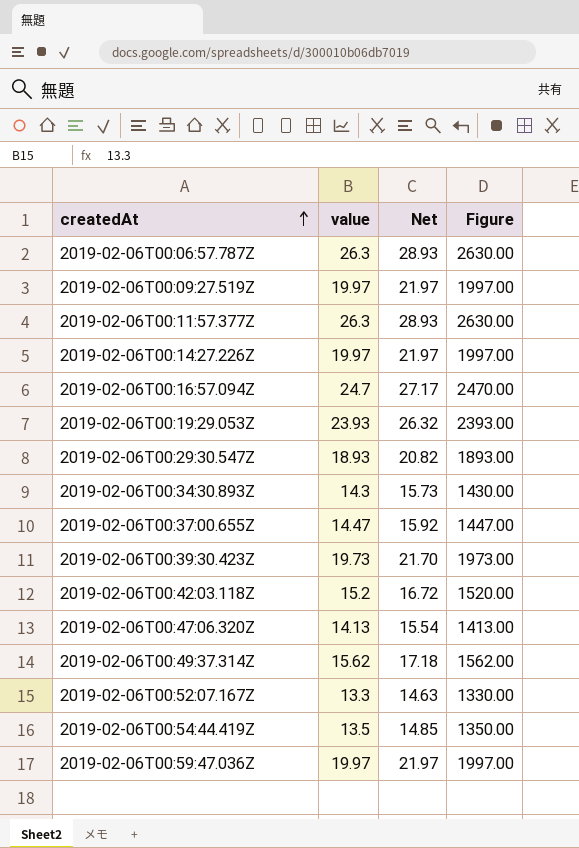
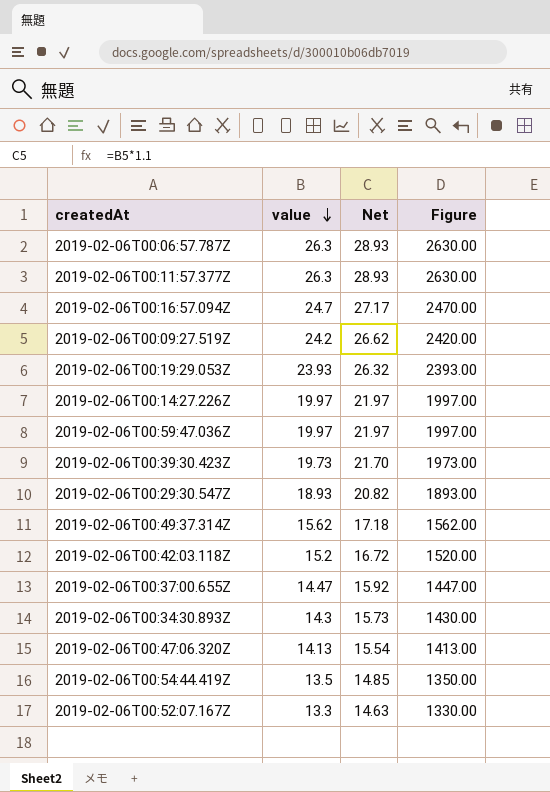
row order: createdAt ascending -> value descending
2019-02-06T00:09:27.519Z | value: 19.97 -> 24.2
2019-02-06T00:09:27.519Z | Net: 21.97 -> 26.62
2019-02-06T00:09:27.519Z | Figure: 1997.00 -> 2420.00

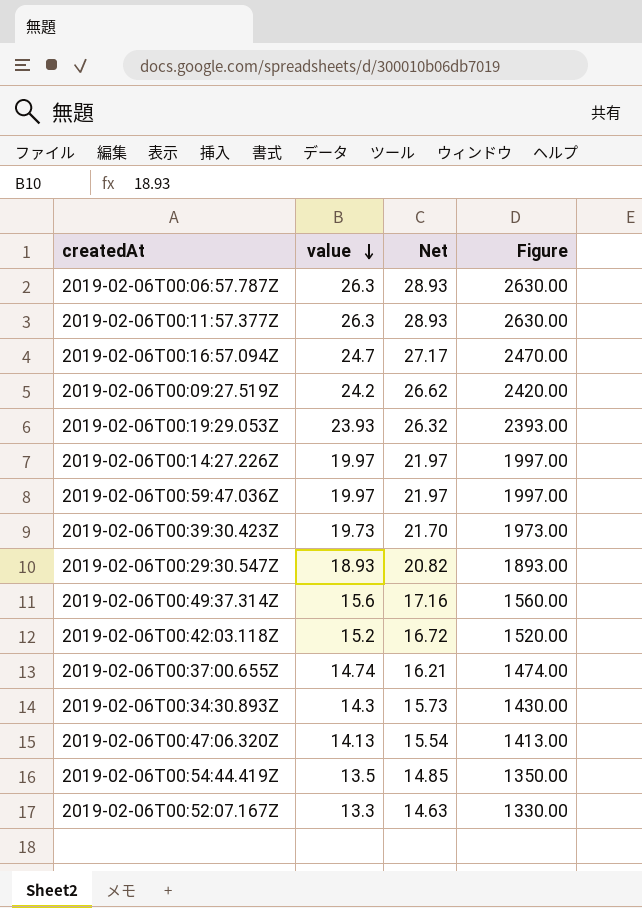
2019-02-06T00:49:37.314Z | value: 15.62 -> 15.6
2019-02-06T00:49:37.314Z | Net: 17.18 -> 17.16
2019-02-06T00:49:37.314Z | Figure: 1562.00 -> 1560.00
2019-02-06T00:37:00.655Z | value: 14.47 -> 14.74
2019-02-06T00:37:00.655Z | Net: 15.92 -> 16.21
2019-02-06T00:37:00.655Z | Figure: 1447.00 -> 1474.00

